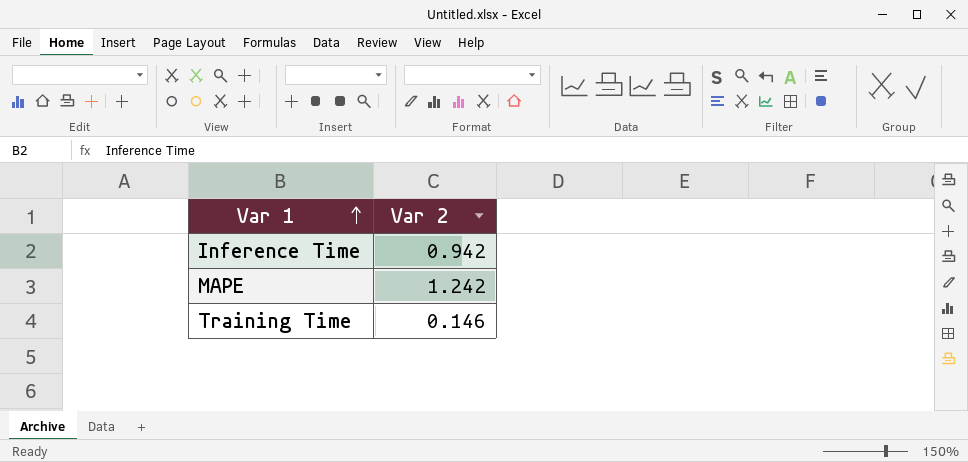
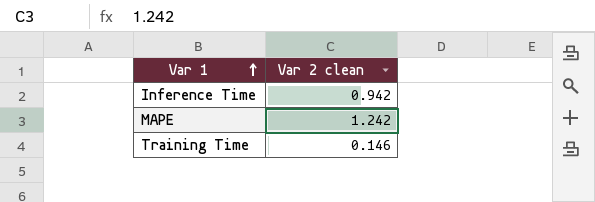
column name: Var 2 -> Var 2 clean

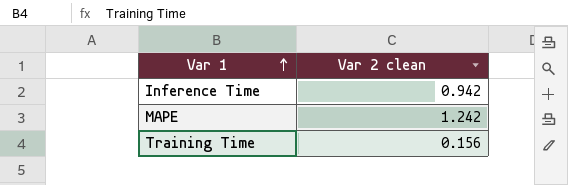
Training Time | Var 2 clean: 0.146 -> 0.156

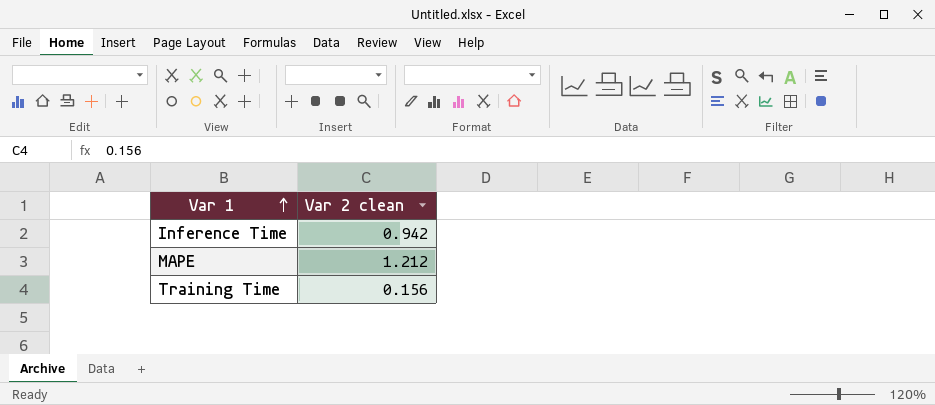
MAPE | Var 2 clean: 1.242 -> 1.212

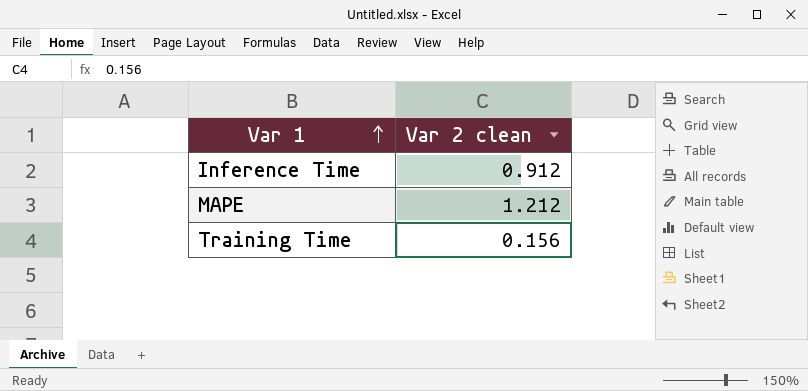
Inference Time | Var 2 clean: 0.942 -> 0.912

